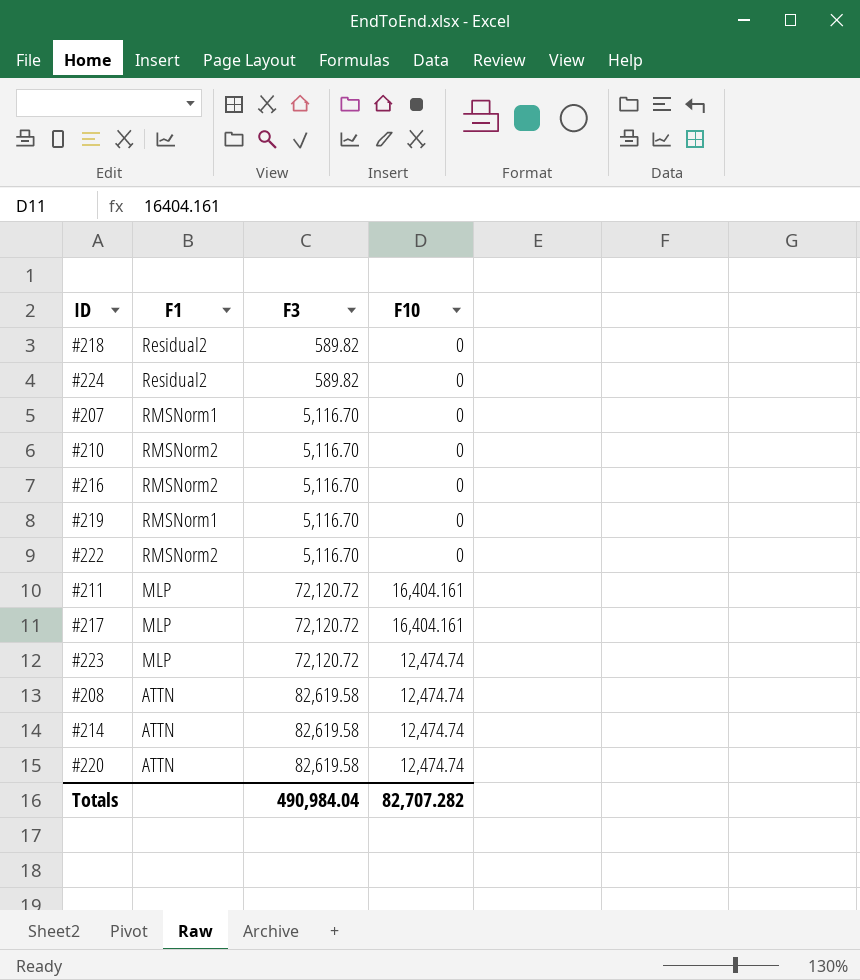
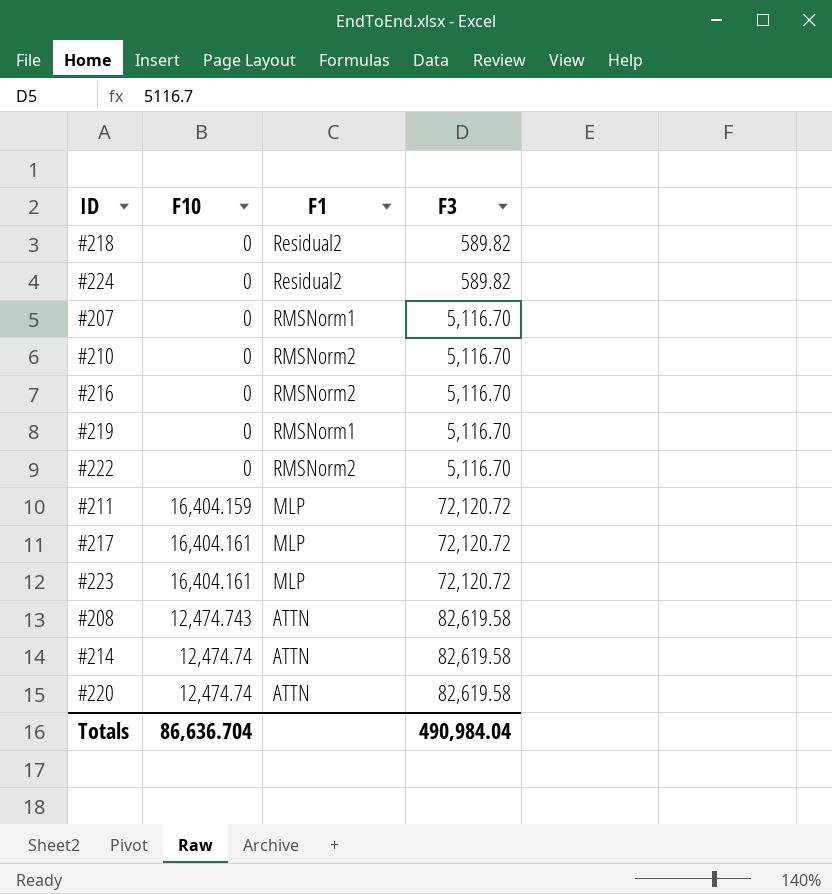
column F10 | position: 4 -> 2
#211 | F10: 16,404.161 -> 16,404.159
#223 | F10: 12,474.74 -> 16,404.161
#208 | F10: 12,474.74 -> 12,474.743
Totals | F10: 82,707.282 -> 86,636.704

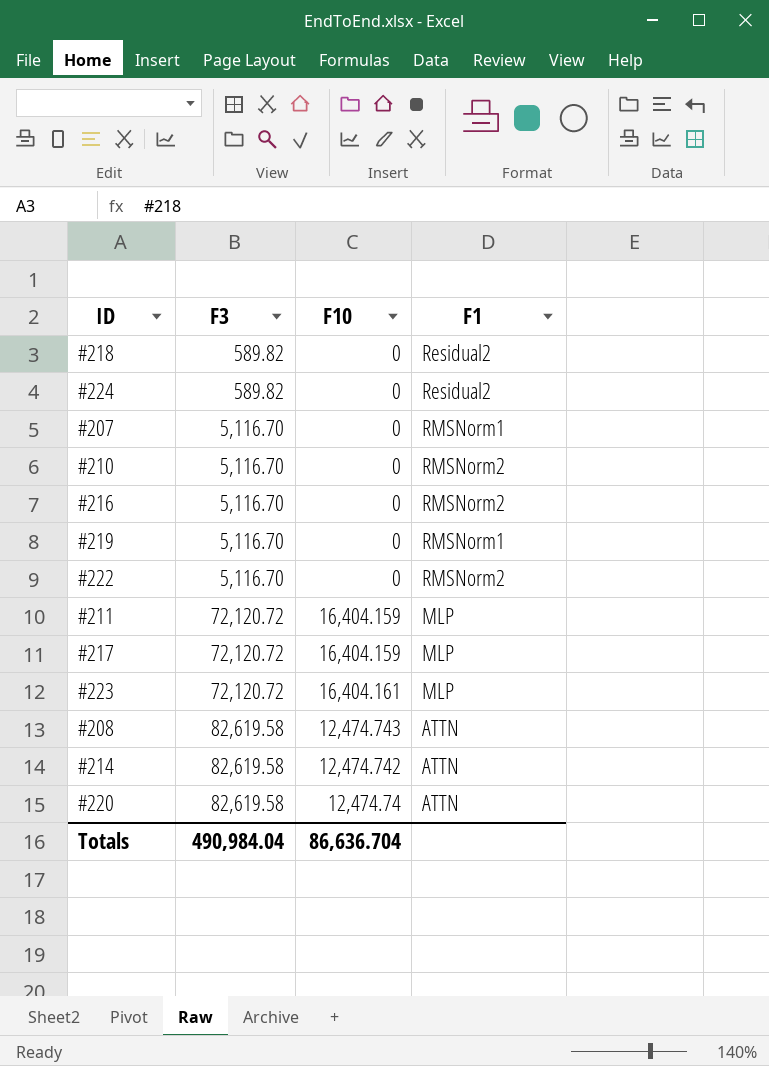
column F3 | position: 4 -> 2
#217 | F10: 16,404.161 -> 16,404.159
#214 | F10: 12,474.74 -> 12,474.742

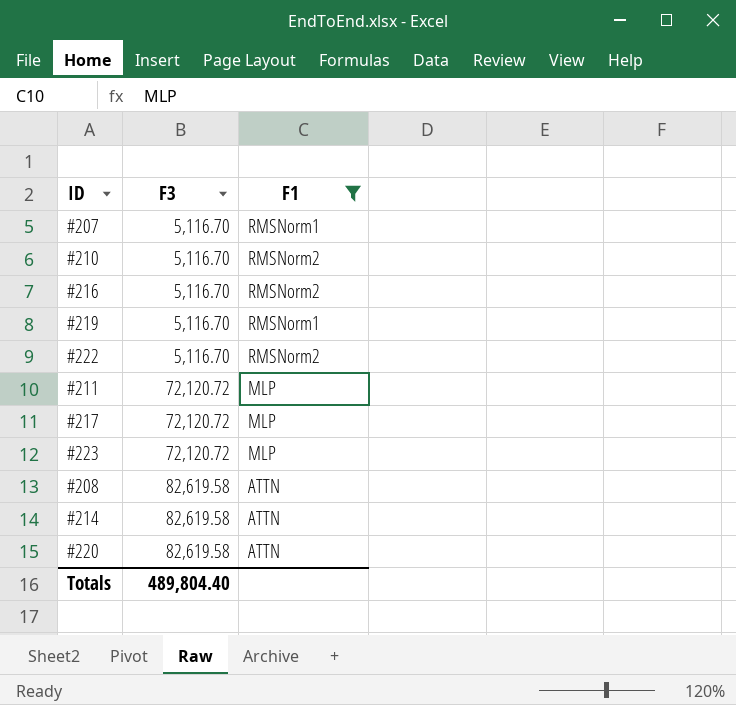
filter: none -> F1 != Residual2
column F10 | position: 3 -> none
Totals | F3: 490,984.04 -> 489,804.40

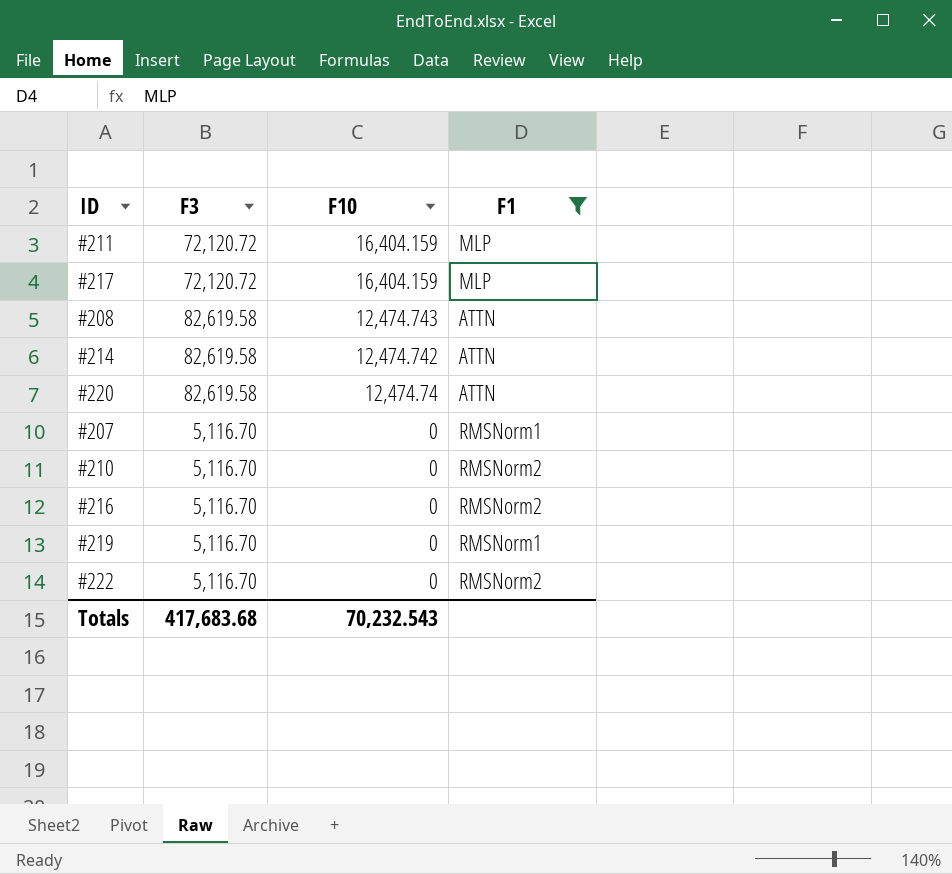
row order: F3 ascending -> F10 descending
column F10 | position: none -> 3
row #223: 72,120.72 | MLP -> none
Totals | F3: 489,804.40 -> 417,683.68

